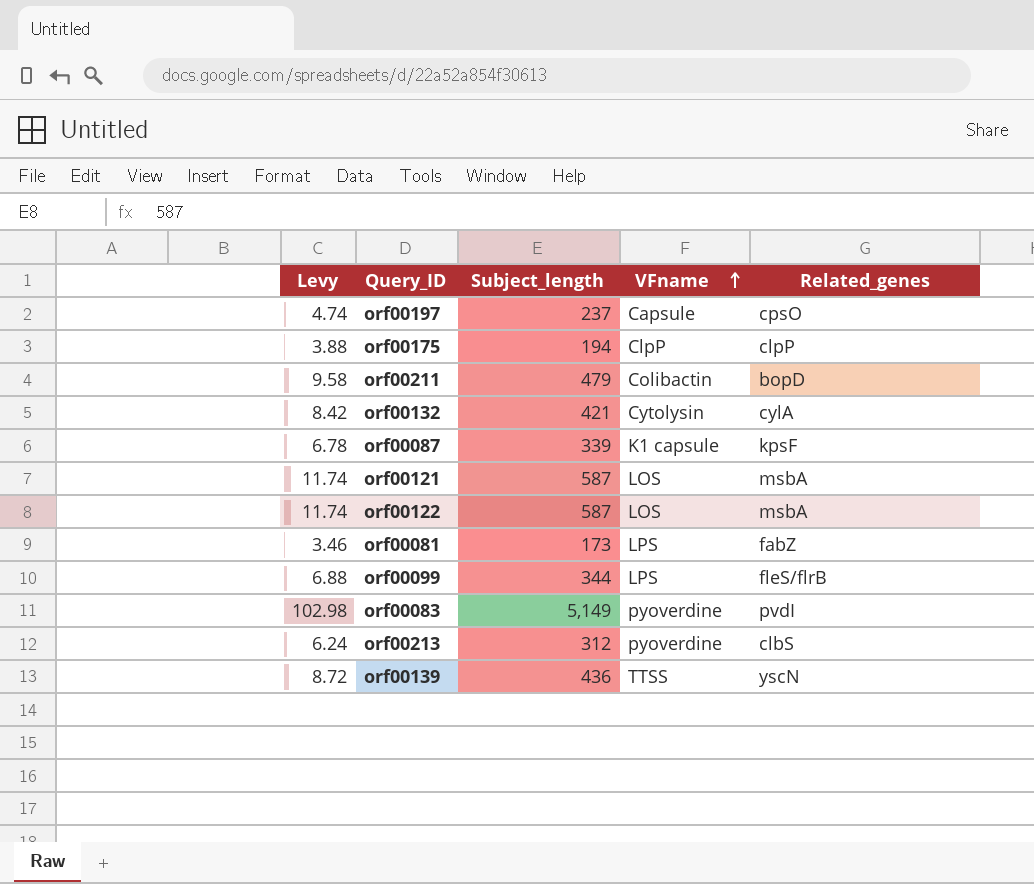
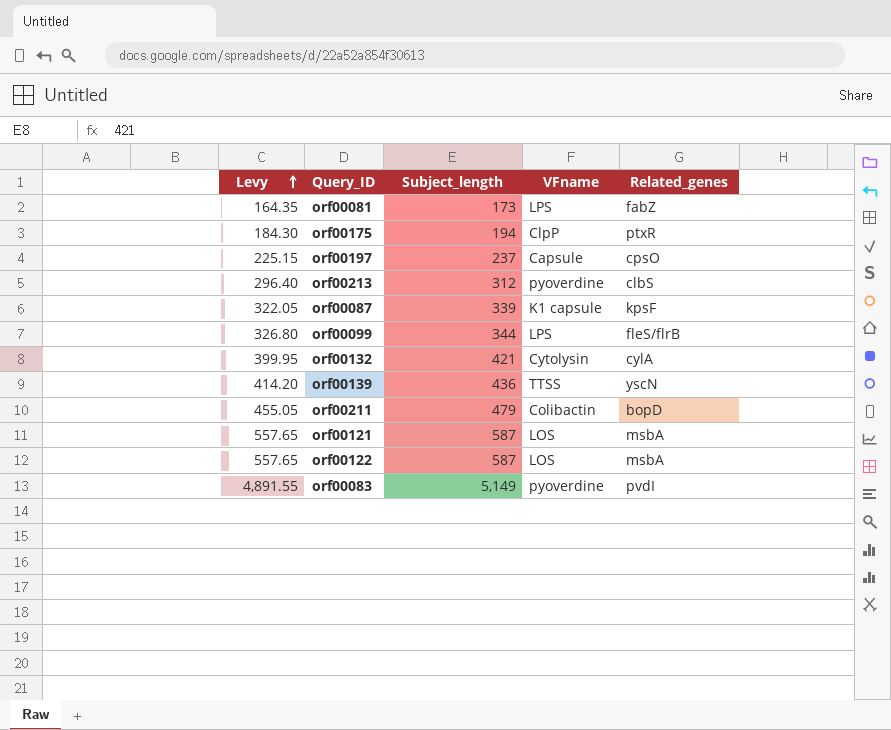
row order: VFname ascending -> Levy ascending
column Levy | formula: [Subject_length] * 0.02 -> [Subject_length] * 0.95
orf00175 | Related_genes: clpP -> ptxR

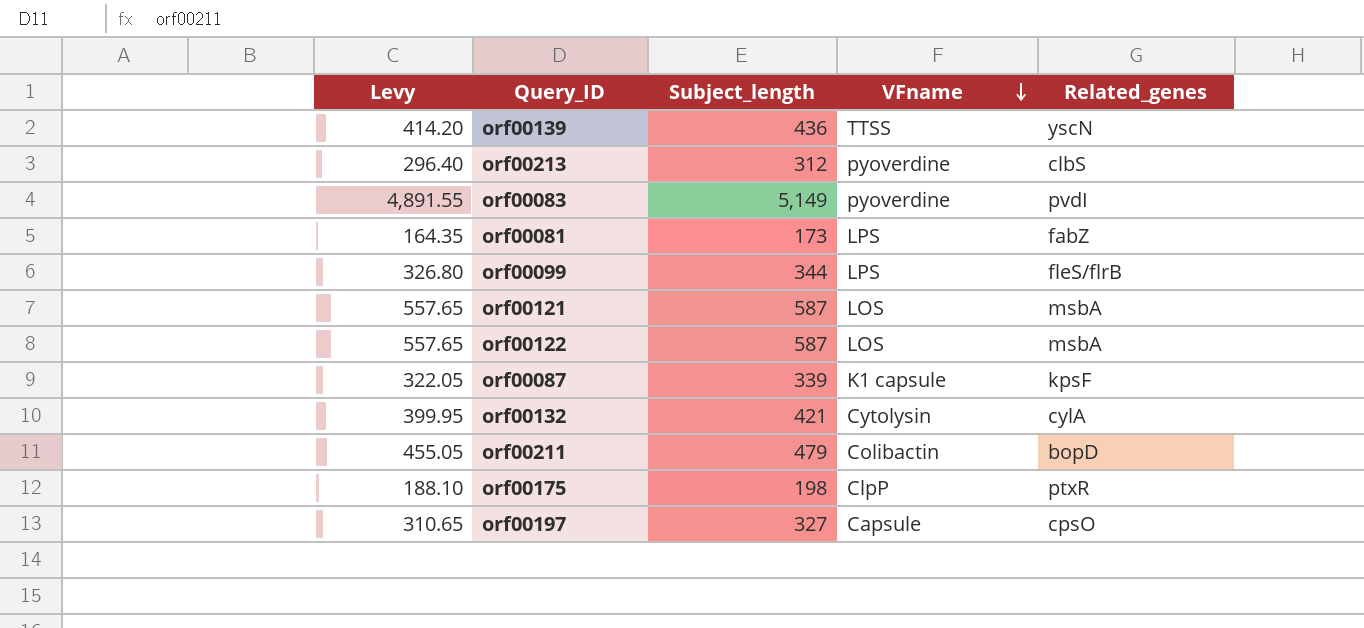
row order: Levy ascending -> VFname descending
orf00175 | Levy: 184.30 -> 188.10
orf00175 | Subject_length: 194 -> 198
orf00197 | Levy: 225.15 -> 310.65
orf00197 | Subject_length: 237 -> 327

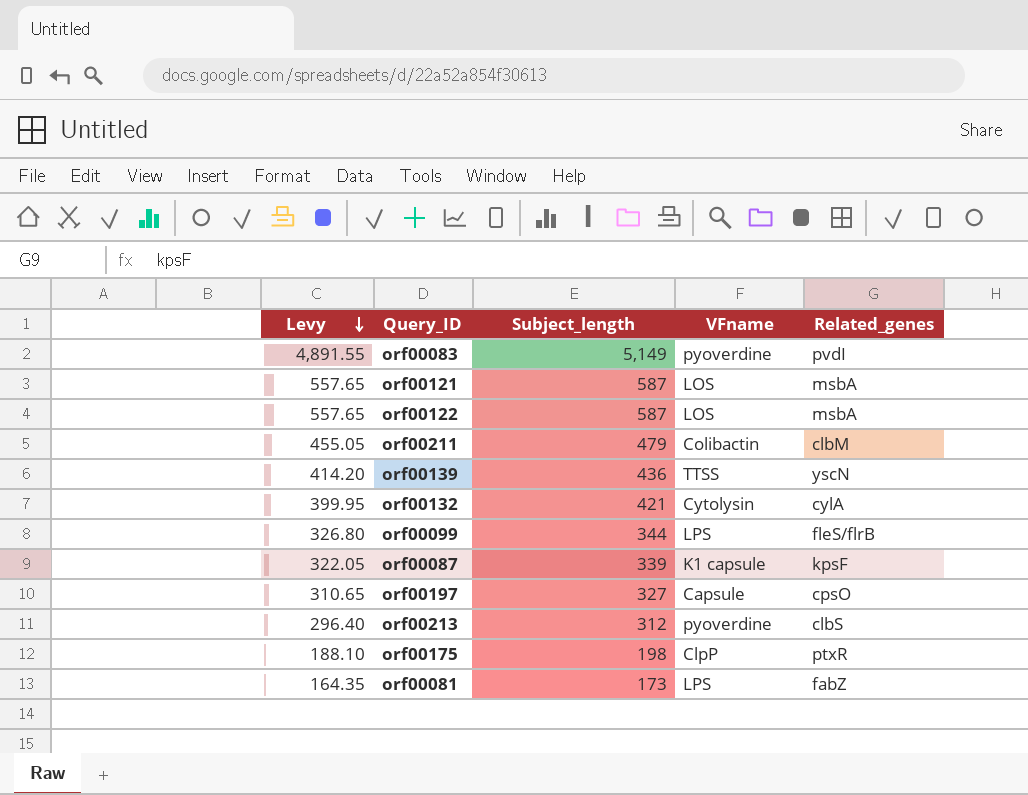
row order: VFname descending -> Levy descending
orf00211 | Related_genes: bopD -> clbM

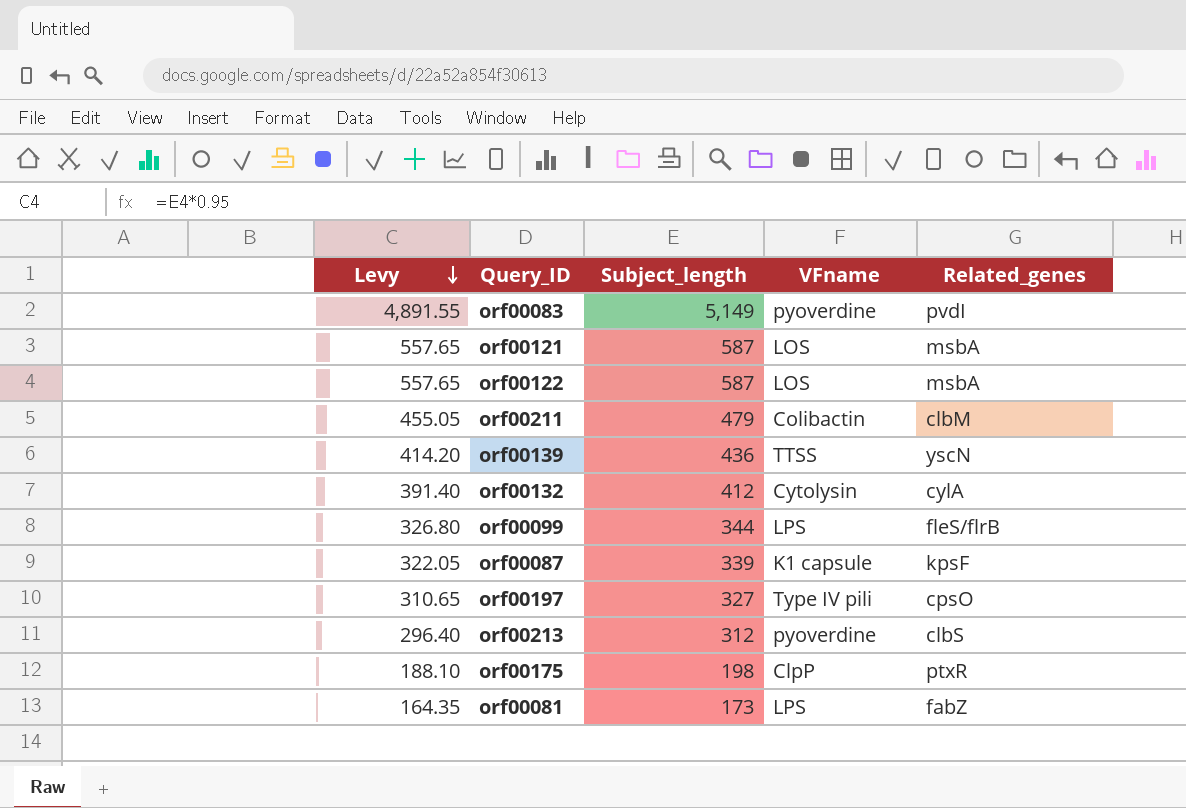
orf00132 | Levy: 399.95 -> 391.40
orf00132 | Subject_length: 421 -> 412
orf00197 | VFname: Capsule -> Type IV pili

